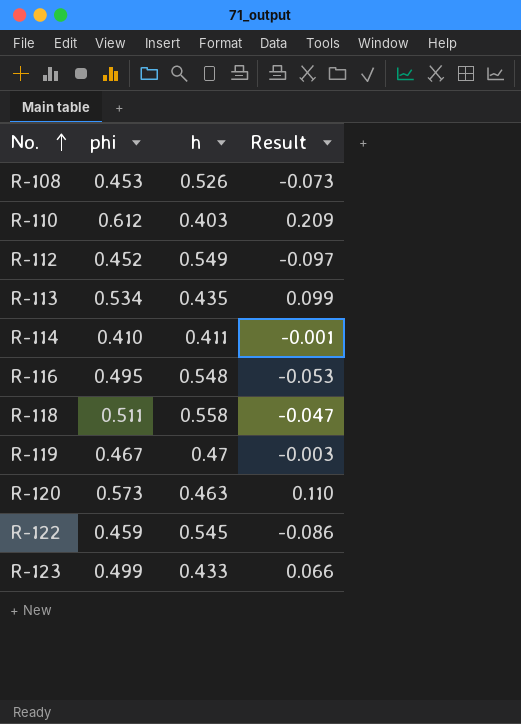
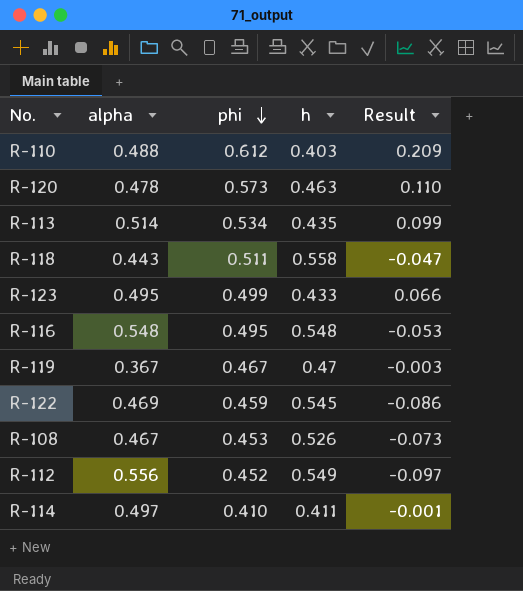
row order: No. ascending -> phi descending
column alpha | position: none -> 2

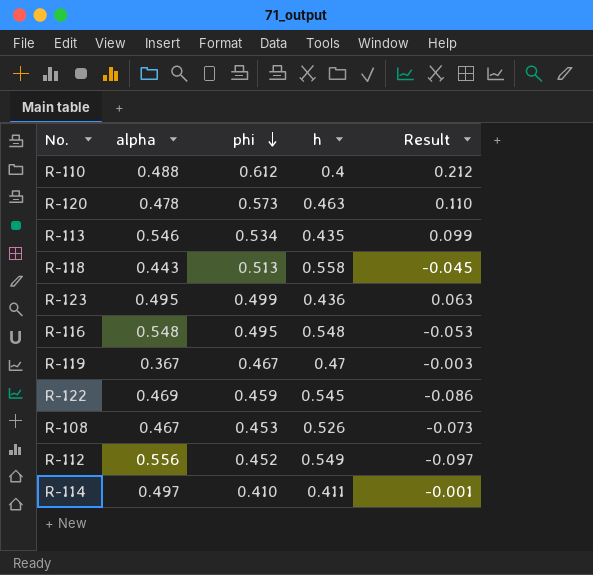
R-110 | h: 0.403 -> 0.4
R-110 | Result: 0.209 -> 0.212
R-113 | alpha: 0.514 -> 0.546
R-118 | phi: 0.511 -> 0.513
R-118 | Result: -0.047 -> -0.045
R-123 | h: 0.433 -> 0.436
R-123 | Result: 0.066 -> 0.063

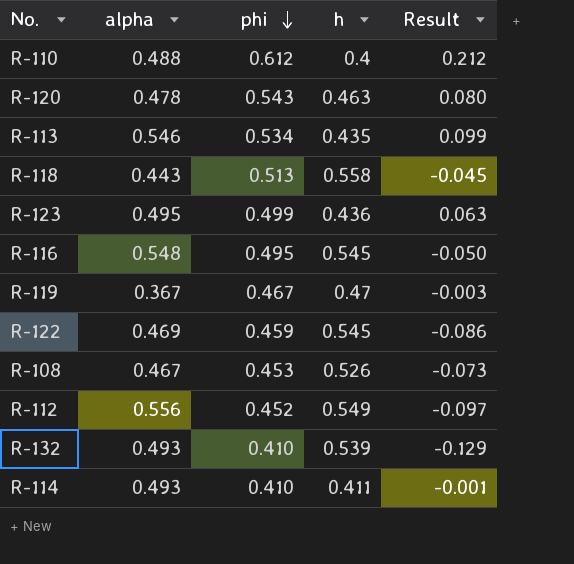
R-120 | phi: 0.573 -> 0.543
R-120 | Result: 0.110 -> 0.080
R-116 | h: 0.548 -> 0.545
R-116 | Result: -0.053 -> -0.050
row R-132: none -> 0.493 | 0.410 | 0.539 | -0.129
R-114 | alpha: 0.497 -> 0.493

